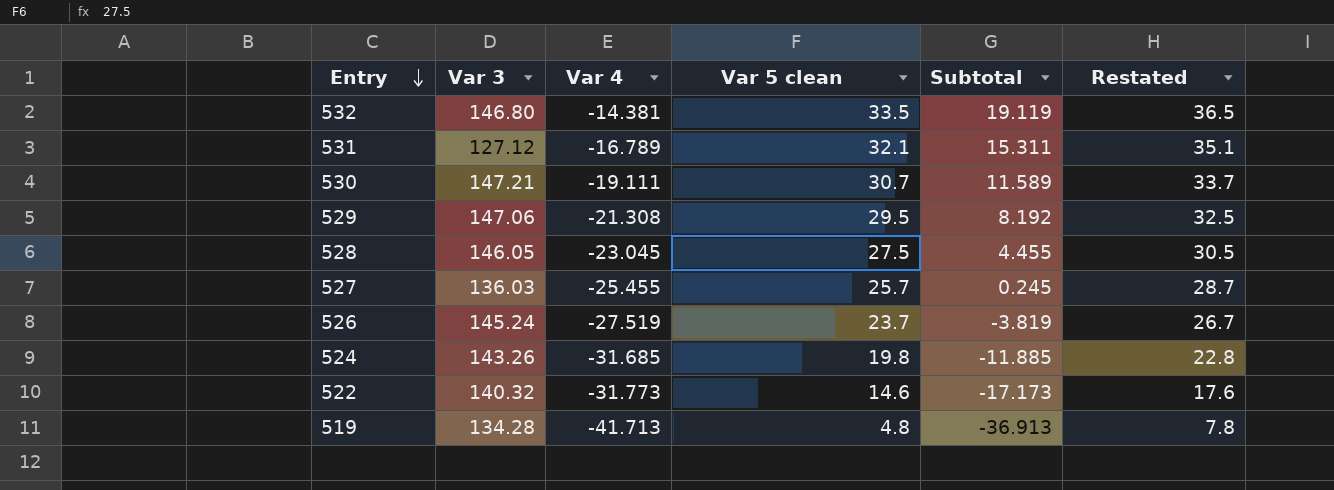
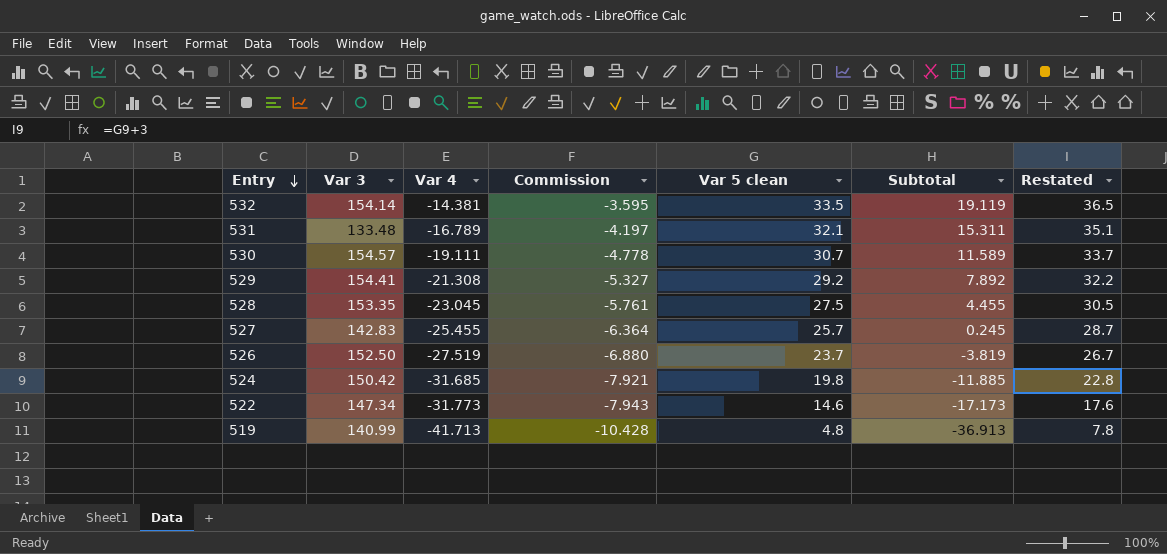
column Commission | formula: none -> [Var 4] * 0.25
532 | Var 3: 146.80 -> 154.14
531 | Var 3: 127.12 -> 133.48
530 | Var 3: 147.21 -> 154.57
529 | Var 3: 147.06 -> 154.41
529 | Var 5 clean: 29.5 -> 29.2
529 | Subtotal: 8.192 -> 7.892
529 | Restated: 32.5 -> 32.2
528 | Var 3: 146.05 -> 153.35
527 | Var 3: 136.03 -> 142.83
526 | Var 3: 145.24 -> 152.50
524 | Var 3: 143.26 -> 150.42
522 | Var 3: 140.32 -> 147.34
519 | Var 3: 134.28 -> 140.99

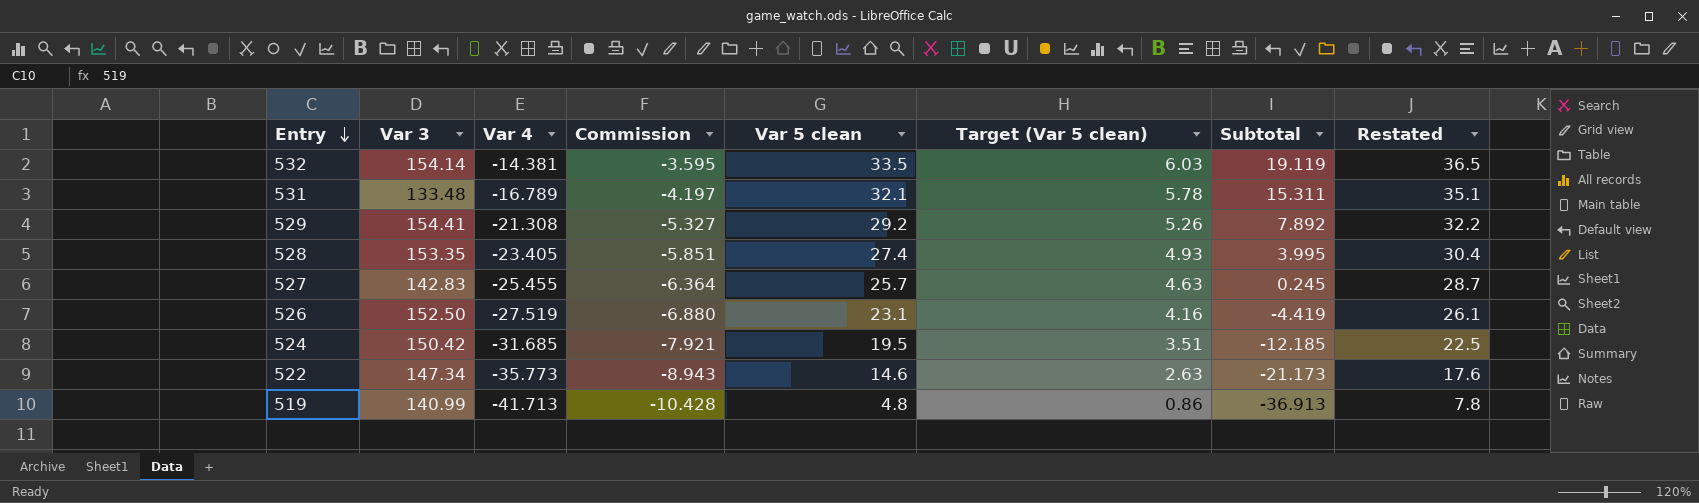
column Target (Var 5 clean) | formula: none -> [Var 5 clean] * 0.18
row 530: 154.57 | -19.111 | -4.778 | 30.7 | 11.589 | 33.7 -> none
528 | Var 4: -23.045 -> -23.405
528 | Commission: -5.761 -> -5.851
528 | Var 5 clean: 27.5 -> 27.4
528 | Subtotal: 4.455 -> 3.995
528 | Restated: 30.5 -> 30.4
526 | Var 5 clean: 23.7 -> 23.1
526 | Subtotal: -3.819 -> -4.419
526 | Restated: 26.7 -> 26.1
524 | Var 5 clean: 19.8 -> 19.5
524 | Subtotal: -11.885 -> -12.185
524 | Restated: 22.8 -> 22.5
522 | Var 4: -31.773 -> -35.773
522 | Commission: -7.943 -> -8.943
522 | Subtotal: -17.173 -> -21.173

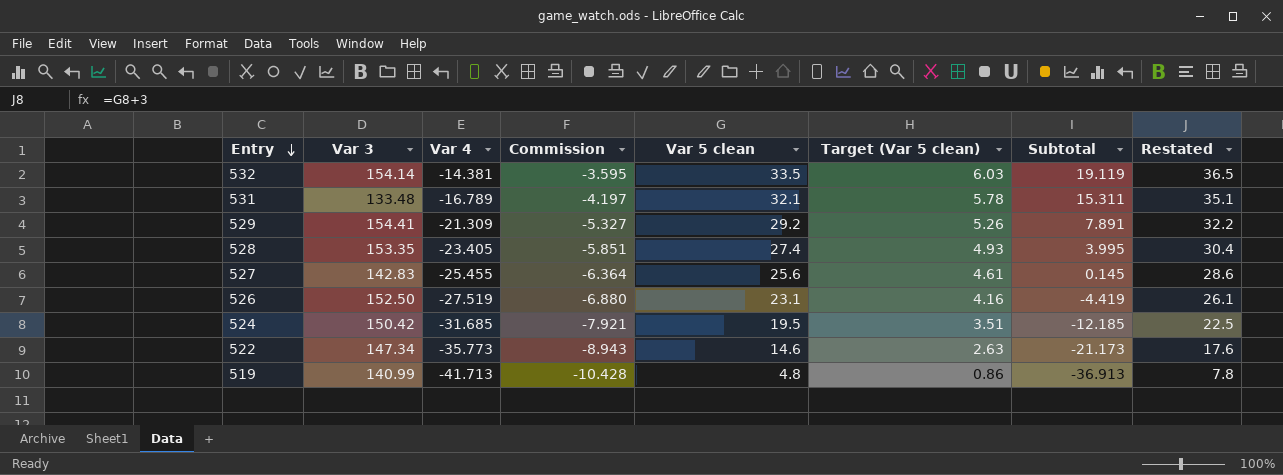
529 | Var 4: -21.308 -> -21.309
529 | Subtotal: 7.892 -> 7.891
527 | Var 5 clean: 25.7 -> 25.6
527 | Target (Var 5 clean): 4.63 -> 4.61
527 | Subtotal: 0.245 -> 0.145
527 | Restated: 28.7 -> 28.6

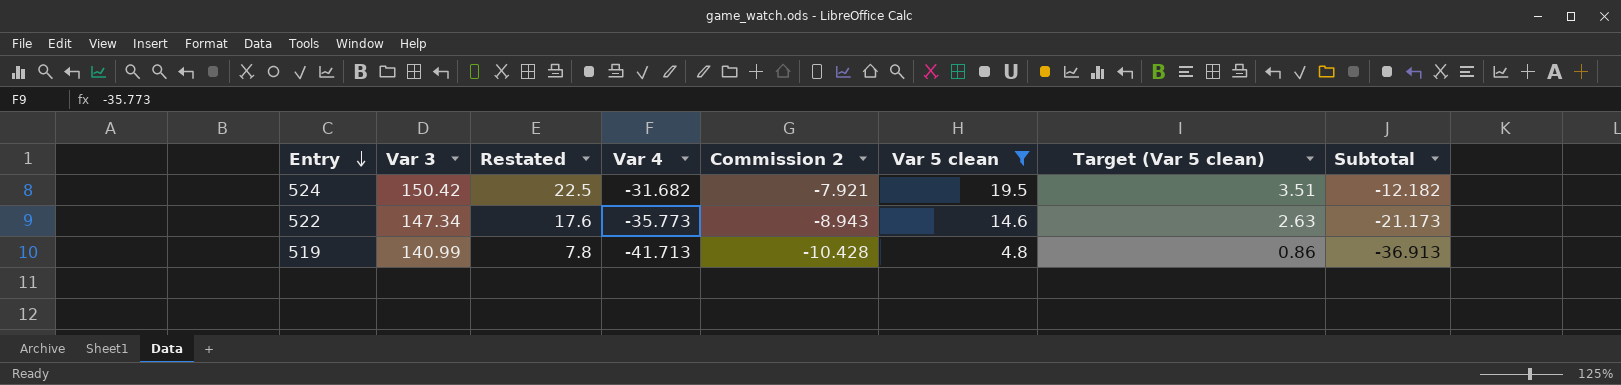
filter: none -> Var 5 clean <= 19.5
column Restated | position: 8 -> 3
column name: Commission -> Commission 2
524 | Var 4: -31.685 -> -31.682
524 | Subtotal: -12.185 -> -12.182

